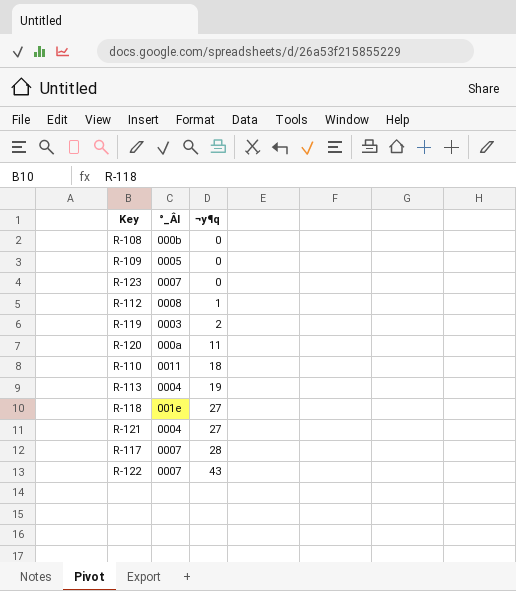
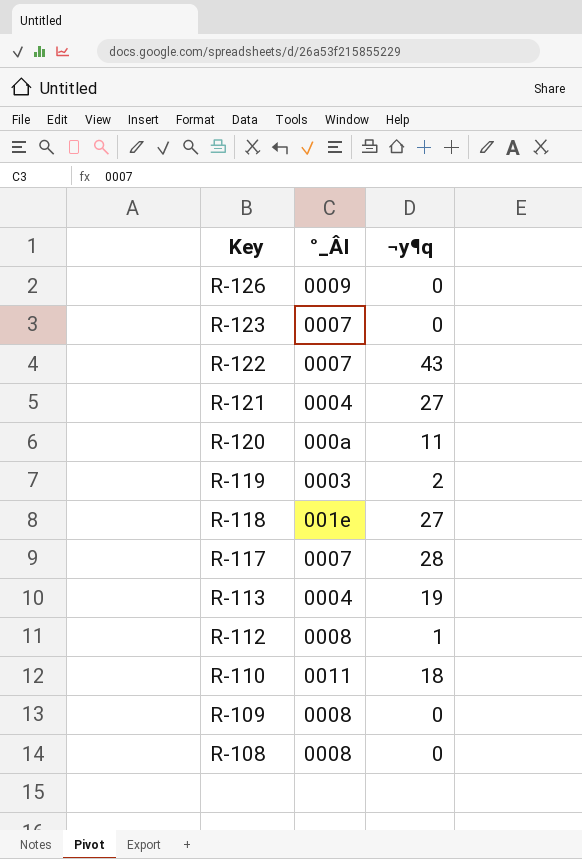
row order: ¬y¶q ascending -> Key descending
row R-126: none -> 0009 | 0
R-109 | °_ÂI: 0005 -> 0008
R-108 | °_ÂI: 000b -> 0008

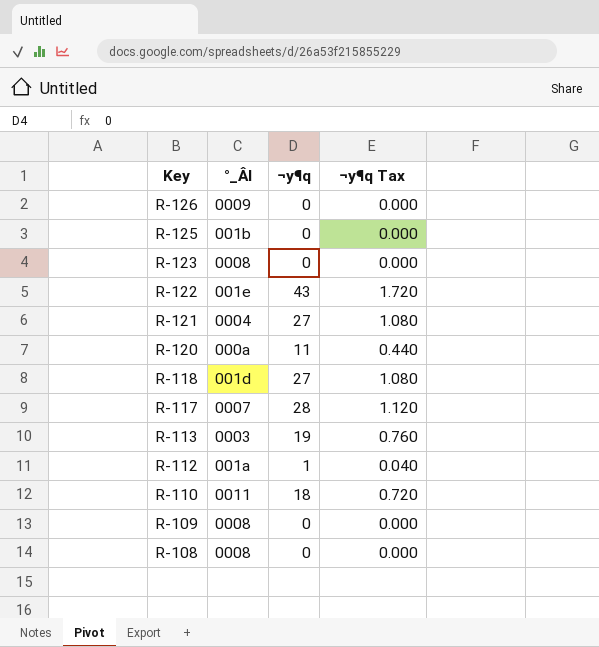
column ¬y¶q Tax | formula: none -> [¬y¶q] * 0.04
row R-119: 0003 | 2 -> none
row R-125: none -> 001b | 0 | 0.000
R-123 | °_ÂI: 0007 -> 0008
R-122 | °_ÂI: 0007 -> 001e
R-118 | °_ÂI: 001e -> 001d
R-113 | °_ÂI: 0004 -> 0003
R-112 | °_ÂI: 0008 -> 001a

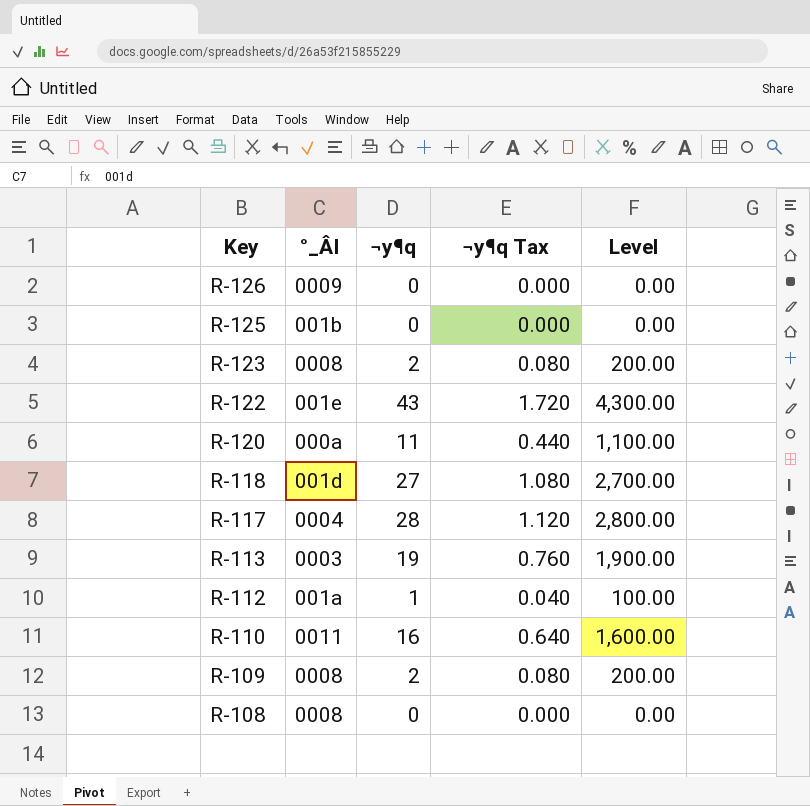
column Level | formula: none -> [¬y¶q] * 100
row R-121: 0004 | 27 | 1.080 -> none
R-123 | ¬y¶q: 0 -> 2
R-123 | ¬y¶q Tax: 0.000 -> 0.080
R-117 | °_ÂI: 0007 -> 0004
R-110 | ¬y¶q: 18 -> 16
R-110 | ¬y¶q Tax: 0.720 -> 0.640
R-109 | ¬y¶q: 0 -> 2
R-109 | ¬y¶q Tax: 0.000 -> 0.080

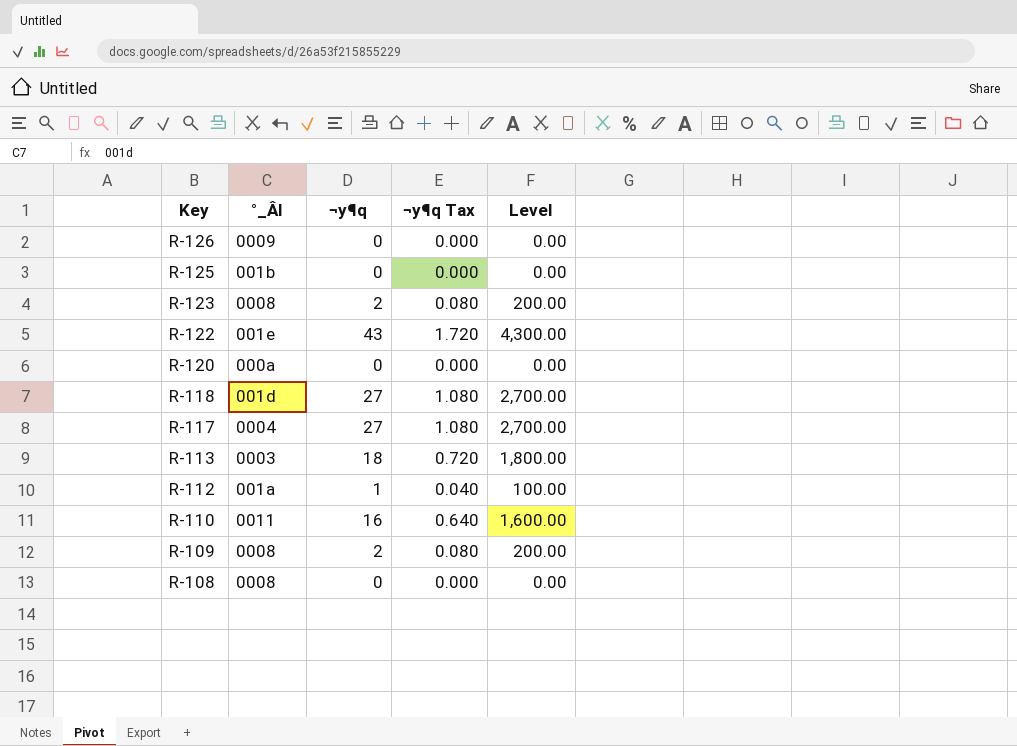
R-120 | ¬y¶q: 11 -> 0
R-120 | ¬y¶q Tax: 0.440 -> 0.000
R-120 | Level: 1,100.00 -> 0.00
R-117 | ¬y¶q: 28 -> 27
R-117 | ¬y¶q Tax: 1.120 -> 1.080
R-117 | Level: 2,800.00 -> 2,700.00
R-113 | ¬y¶q: 19 -> 18
R-113 | ¬y¶q Tax: 0.760 -> 0.720
R-113 | Level: 1,900.00 -> 1,800.00

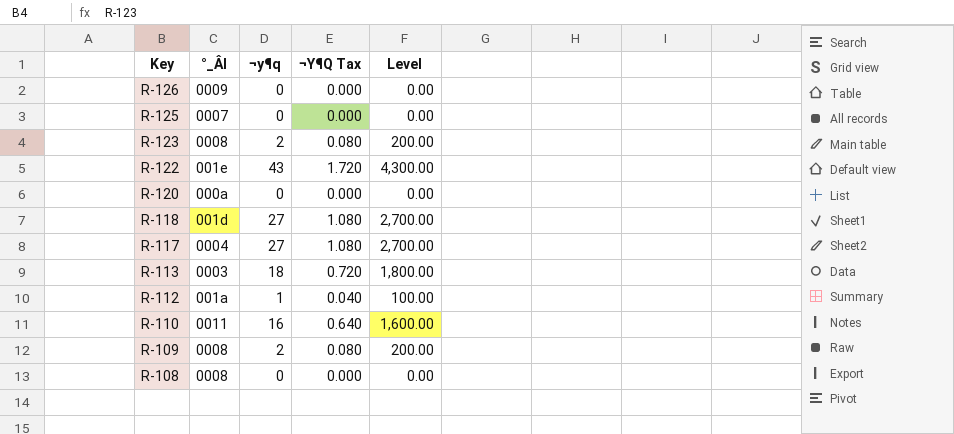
column name: ¬y¶q Tax -> ¬Y¶Q Tax
R-125 | °_ÂI: 001b -> 0007

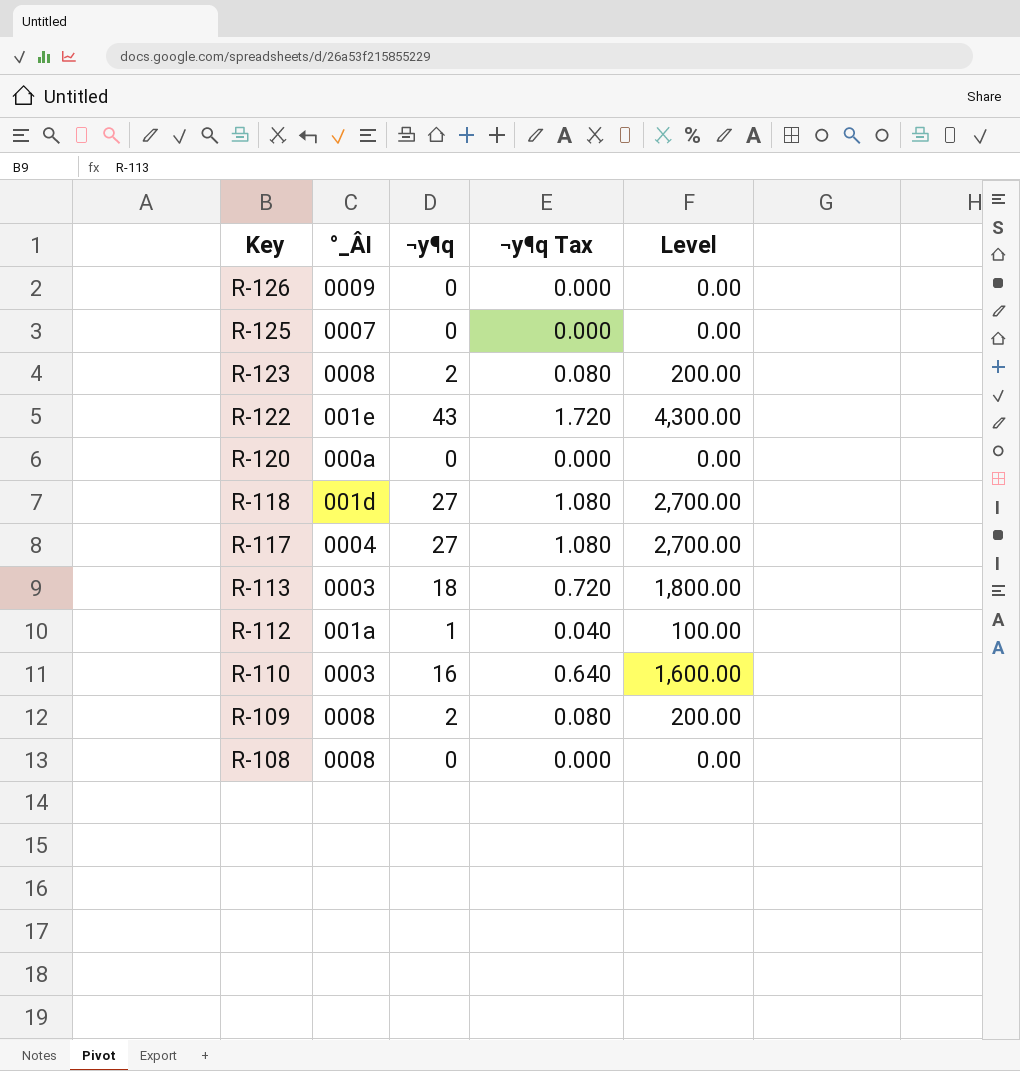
column name: ¬Y¶Q Tax -> ¬y¶q Tax
R-110 | °_ÂI: 0011 -> 0003

